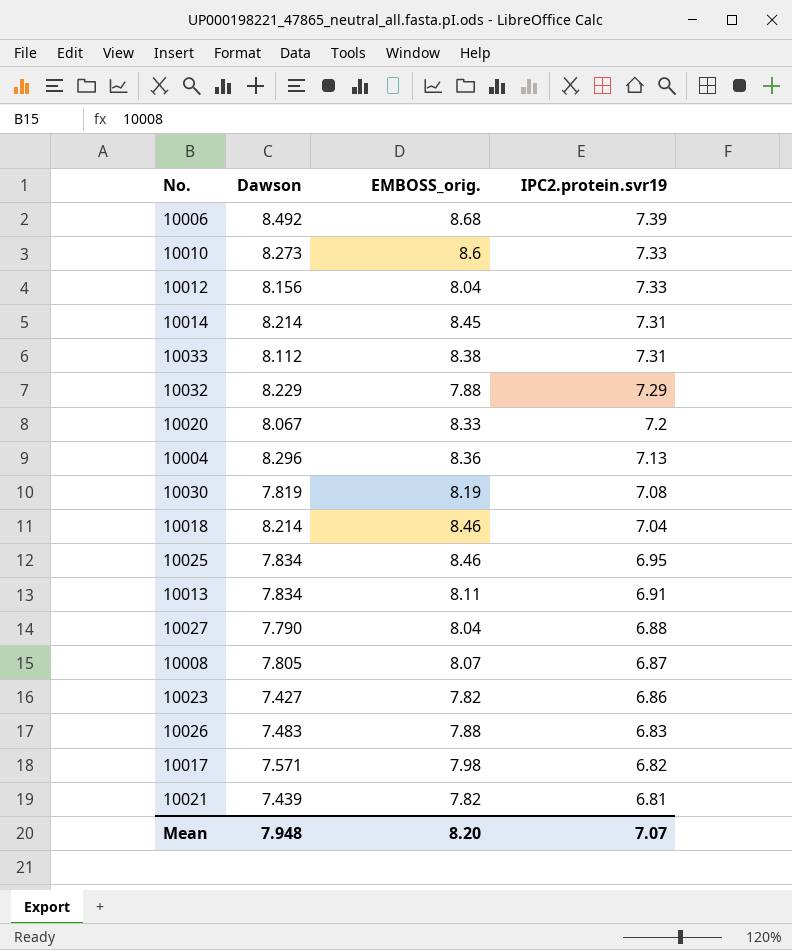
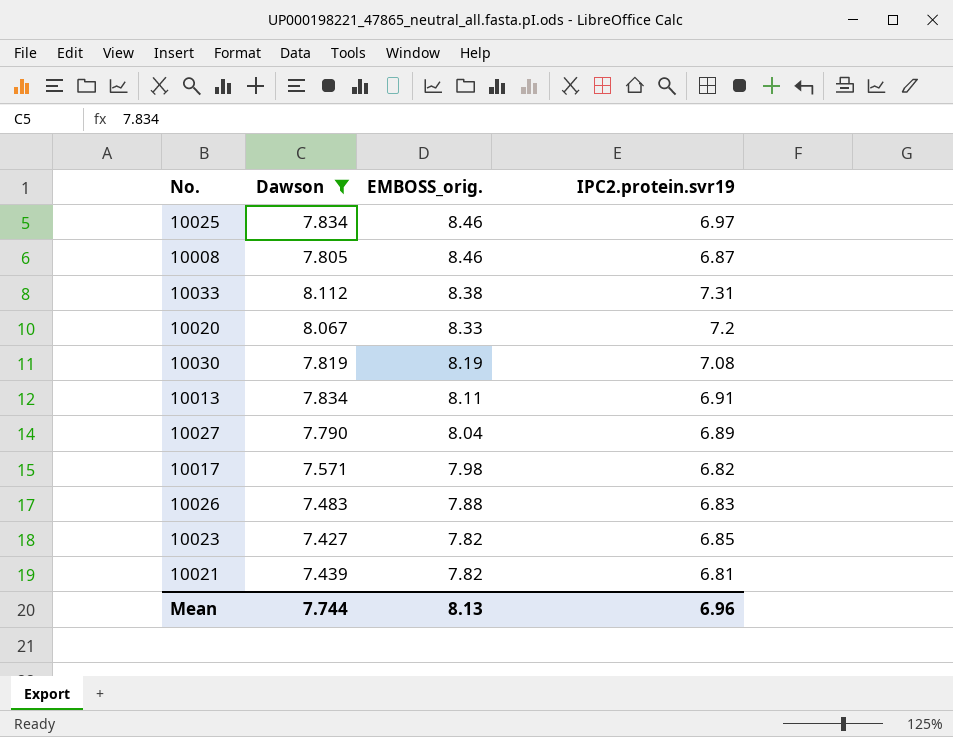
filter: none -> Dawson <= 8.112
row order: IPC2.protein.svr19 descending -> EMBOSS_orig. descending
10025 | IPC2.protein.svr19: 6.95 -> 6.97
10008 | EMBOSS_orig.: 8.07 -> 8.46
10027 | IPC2.protein.svr19: 6.88 -> 6.89
10023 | IPC2.protein.svr19: 6.86 -> 6.85
Mean | Dawson: 7.948 -> 7.744
Mean | EMBOSS_orig.: 8.20 -> 8.13
Mean | IPC2.protein.svr19: 7.07 -> 6.96

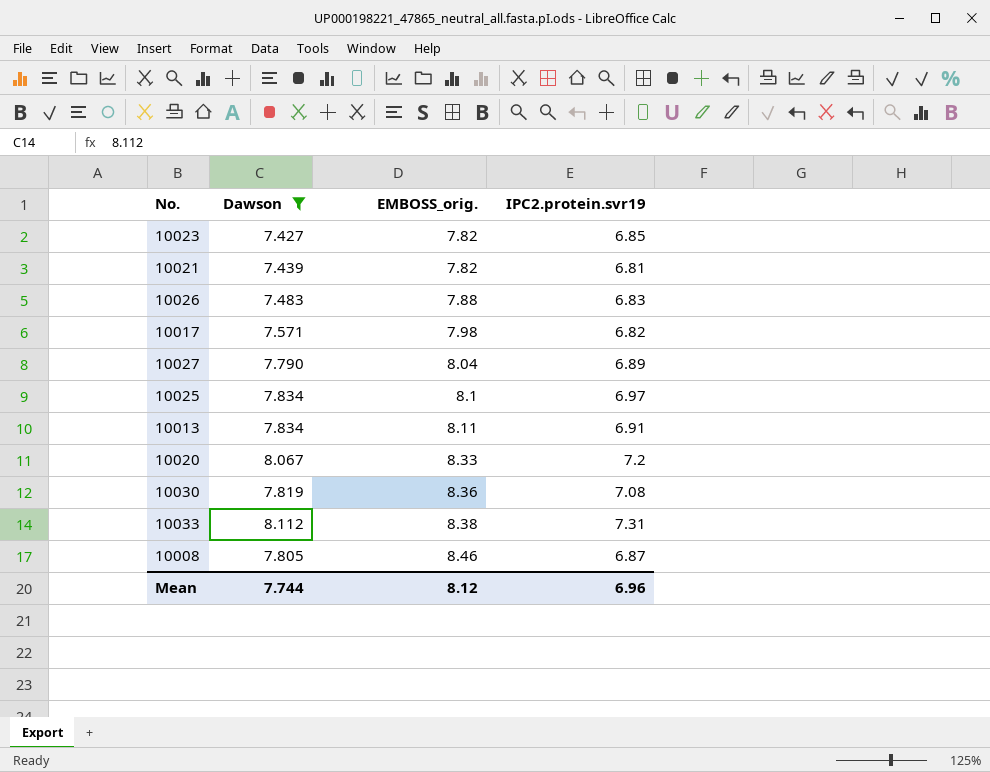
row order: EMBOSS_orig. descending -> EMBOSS_orig. ascending
10025 | EMBOSS_orig.: 8.46 -> 8.1
10030 | EMBOSS_orig.: 8.19 -> 8.36
Mean | EMBOSS_orig.: 8.13 -> 8.12

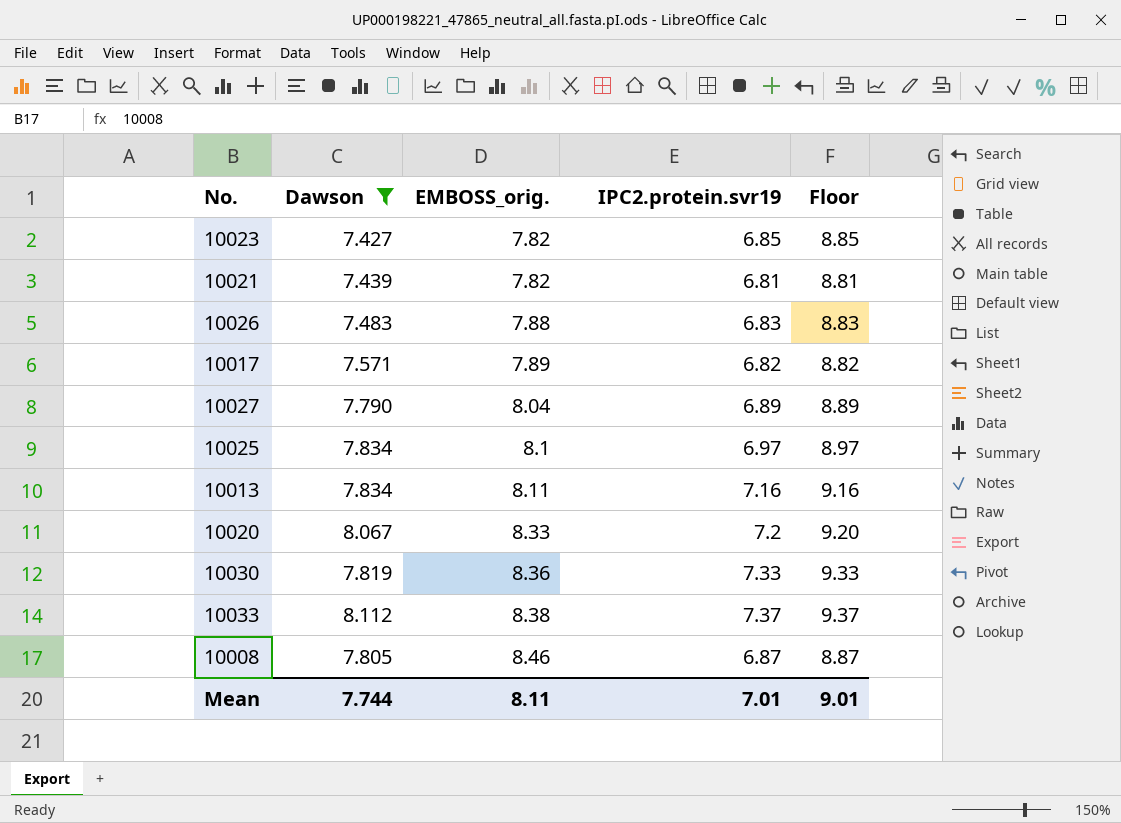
column Floor | formula: none -> [IPC2.protein.svr19] + 2
10017 | EMBOSS_orig.: 7.98 -> 7.89
10013 | IPC2.protein.svr19: 6.91 -> 7.16
10030 | IPC2.protein.svr19: 7.08 -> 7.33
10033 | IPC2.protein.svr19: 7.31 -> 7.37
Mean | EMBOSS_orig.: 8.12 -> 8.11
Mean | IPC2.protein.svr19: 6.96 -> 7.01

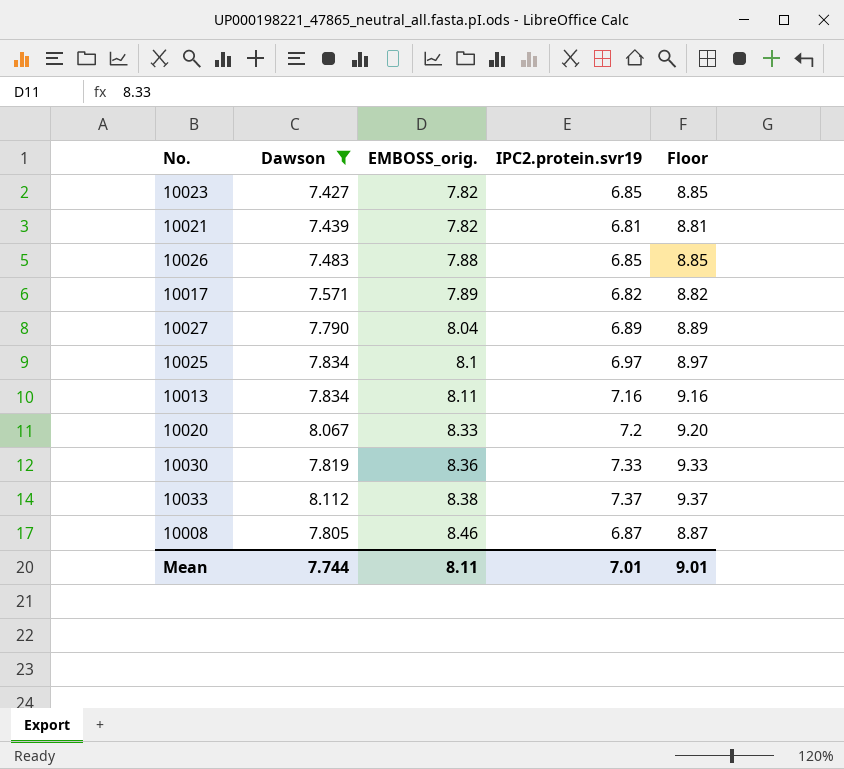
10026 | IPC2.protein.svr19: 6.83 -> 6.85
10026 | Floor: 8.83 -> 8.85

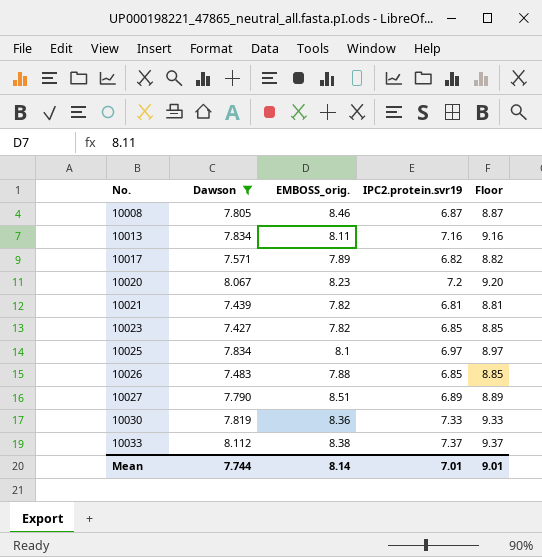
row order: EMBOSS_orig. ascending -> No. ascending
10020 | EMBOSS_orig.: 8.33 -> 8.23
10027 | EMBOSS_orig.: 8.04 -> 8.51
Mean | EMBOSS_orig.: 8.11 -> 8.14

